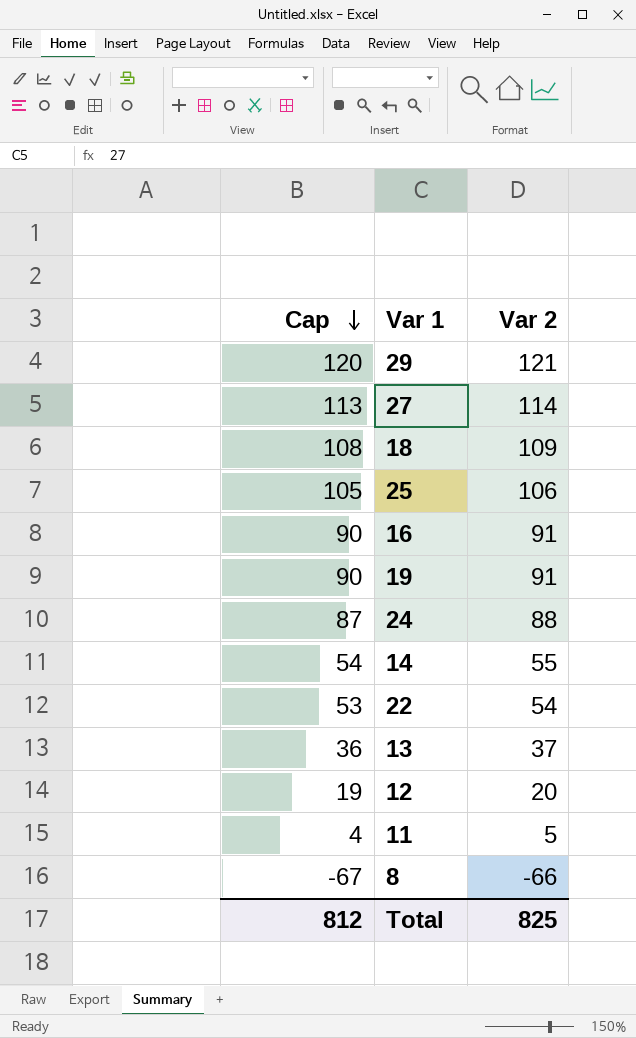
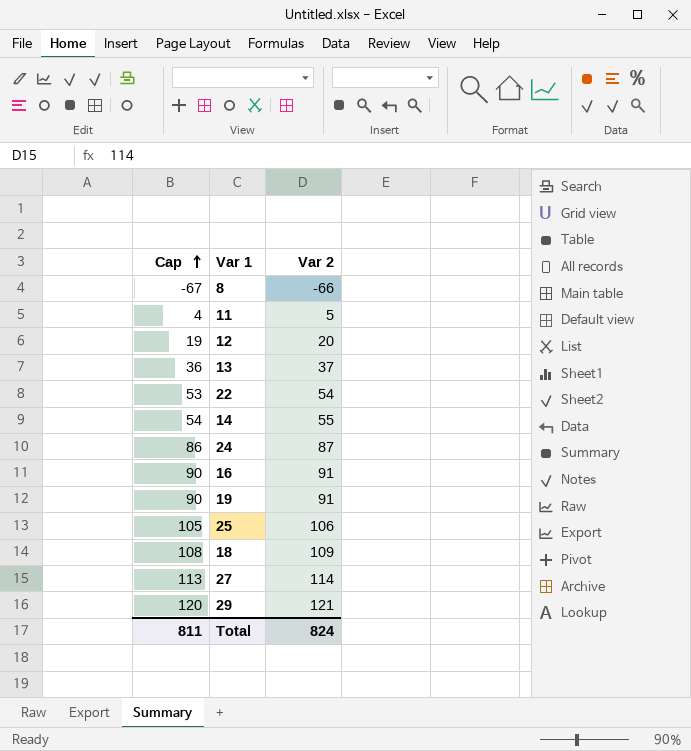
row order: Cap descending -> Cap ascending
24 | Cap: 87 -> 86
24 | Var 2: 88 -> 87
Total | Cap: 812 -> 811
Total | Var 2: 825 -> 824

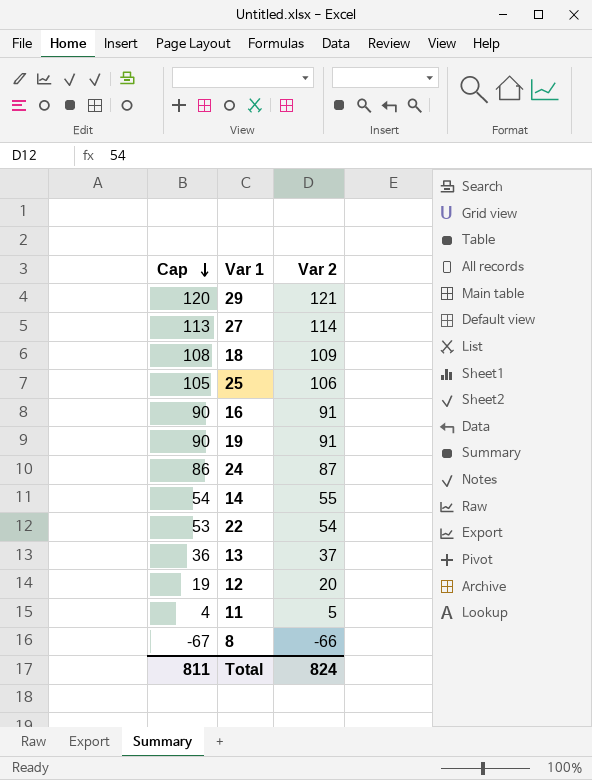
row order: Cap ascending -> Cap descending

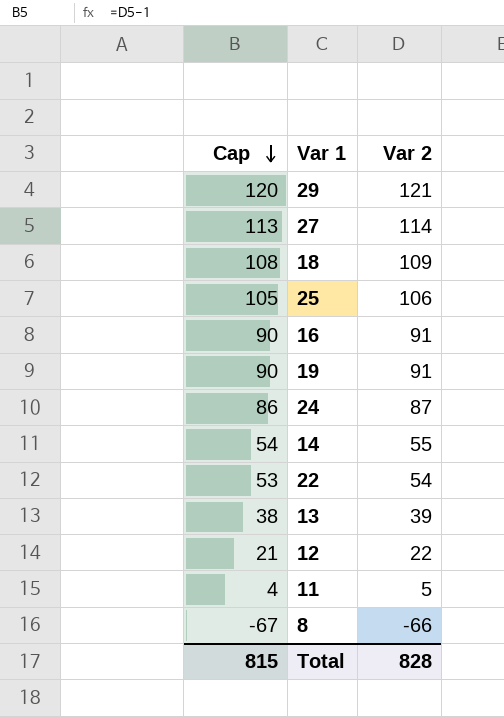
13 | Cap: 36 -> 38
13 | Var 2: 37 -> 39
12 | Cap: 19 -> 21
12 | Var 2: 20 -> 22
Total | Cap: 811 -> 815
Total | Var 2: 824 -> 828

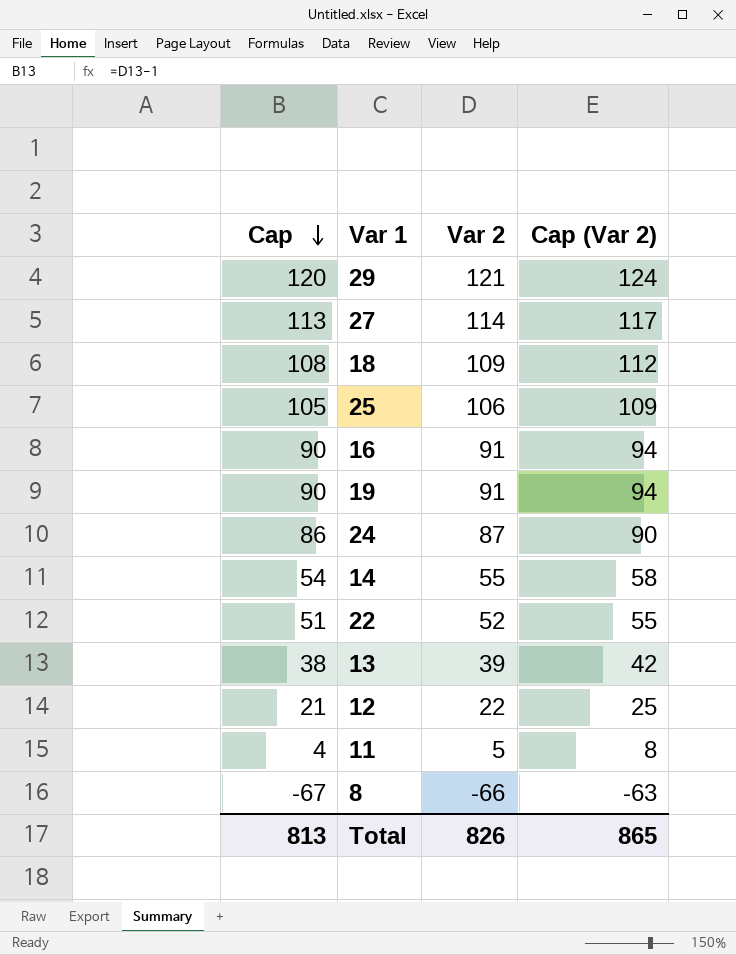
column Cap (Var 2) | formula: none -> [Var 2] + 3
22 | Cap: 53 -> 51
22 | Var 2: 54 -> 52
Total | Cap: 815 -> 813
Total | Var 2: 828 -> 826

